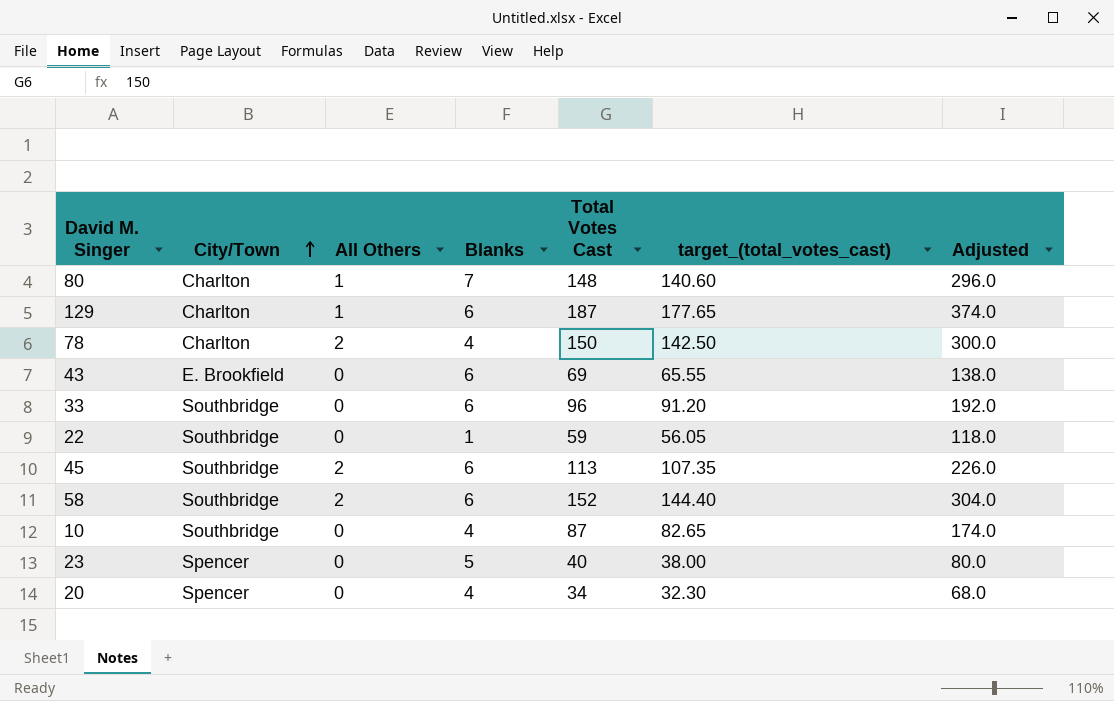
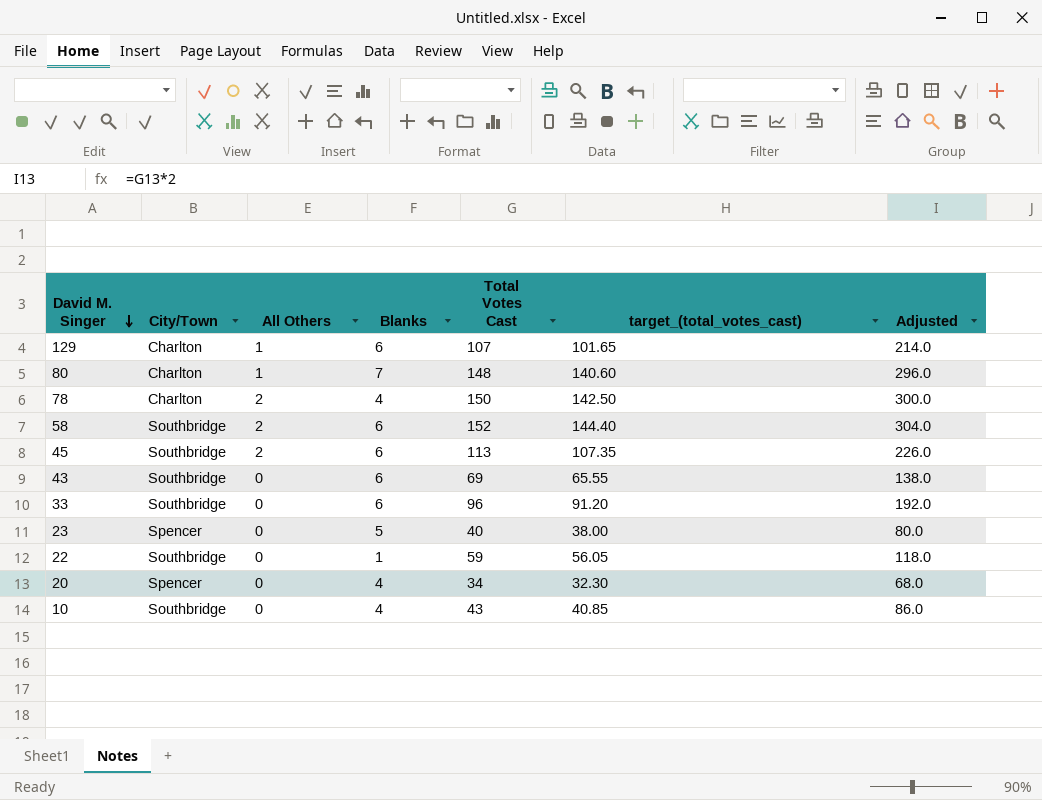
row order: City/Town ascending -> David M. Singer descending
129 | Total Votes Cast: 187 -> 107
129 | target_(total_votes_cast): 177.65 -> 101.65
129 | Adjusted: 374.0 -> 214.0
43 | City/Town: E. Brookfield -> Southbridge
10 | Total Votes Cast: 87 -> 43
10 | target_(total_votes_cast): 82.65 -> 40.85
10 | Adjusted: 174.0 -> 86.0

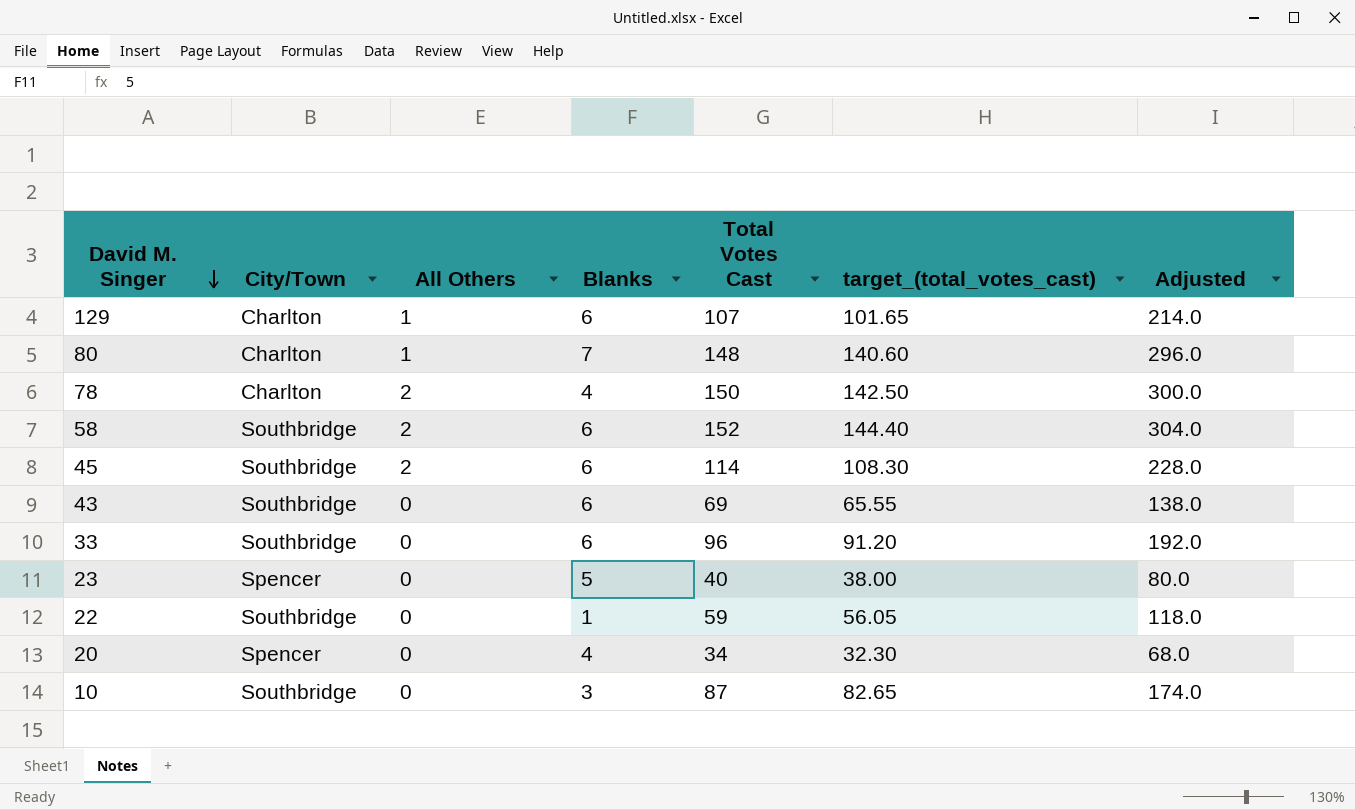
45 | Total Votes Cast: 113 -> 114
45 | target_(total_votes_cast): 107.35 -> 108.30
45 | Adjusted: 226.0 -> 228.0
10 | Blanks: 4 -> 3
10 | Total Votes Cast: 43 -> 87
10 | target_(total_votes_cast): 40.85 -> 82.65
10 | Adjusted: 86.0 -> 174.0

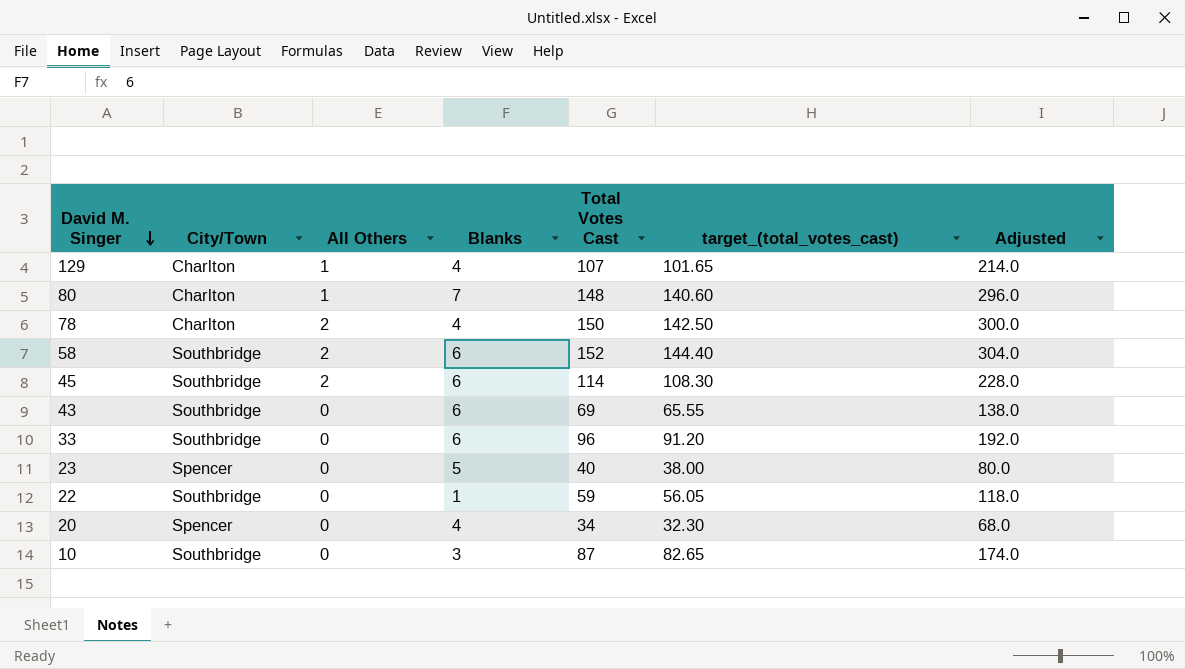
129 | Blanks: 6 -> 4

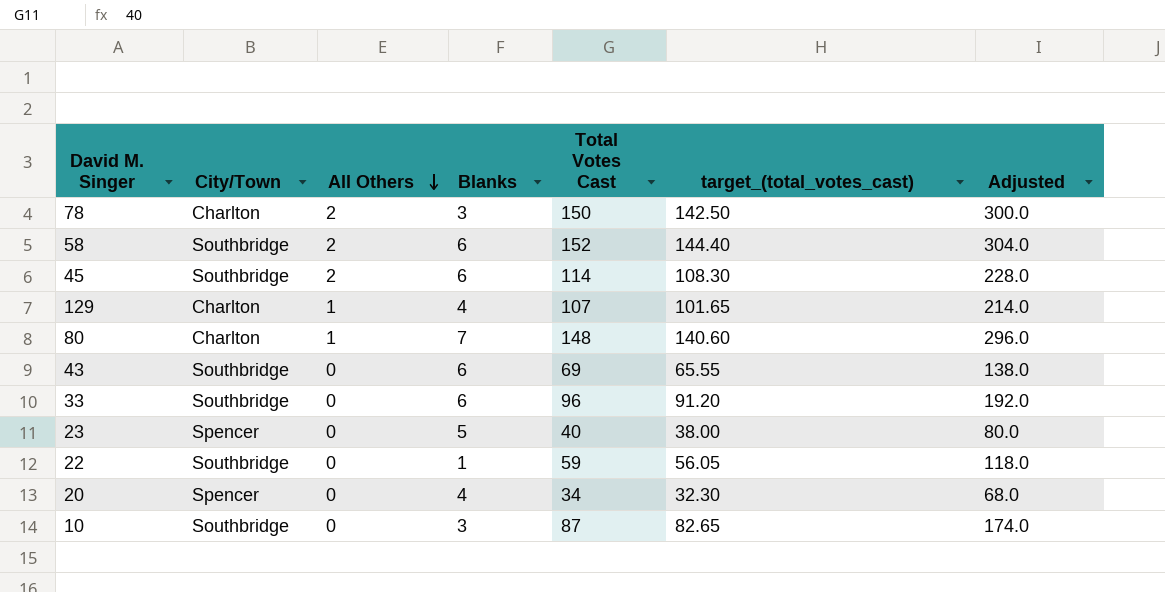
row order: David M. Singer descending -> All Others descending
78 | Blanks: 4 -> 3

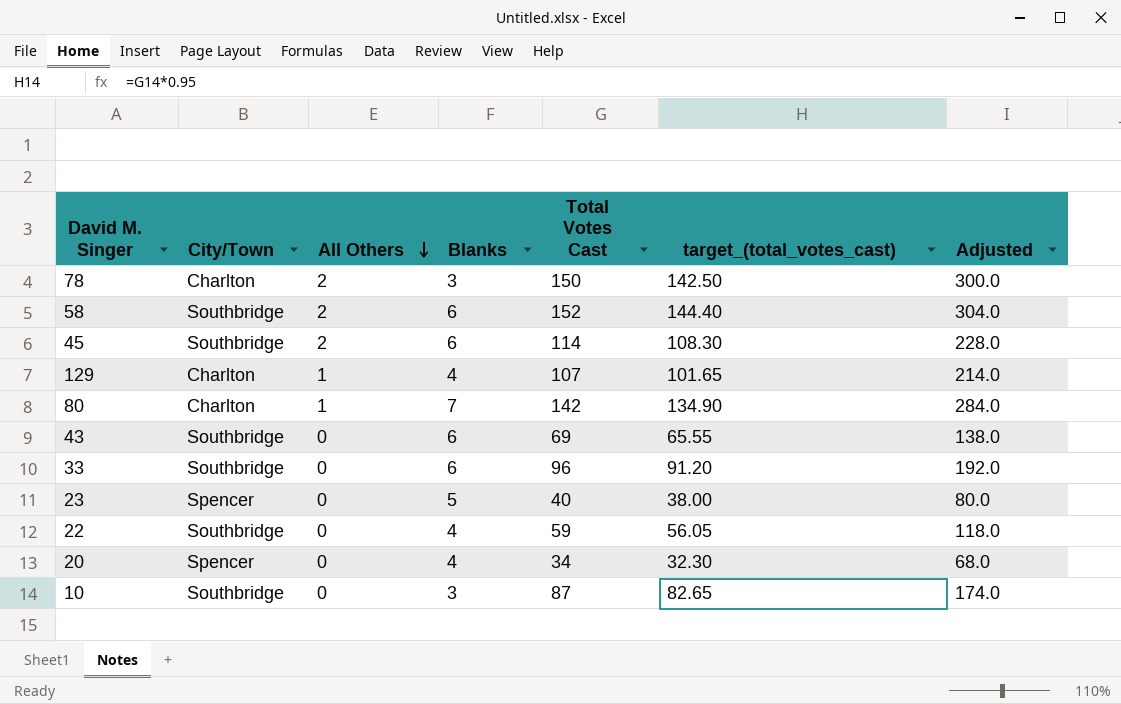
80 | Total Votes Cast: 148 -> 142
80 | target_(total_votes_cast): 140.60 -> 134.90
80 | Adjusted: 296.0 -> 284.0
22 | Blanks: 1 -> 4

